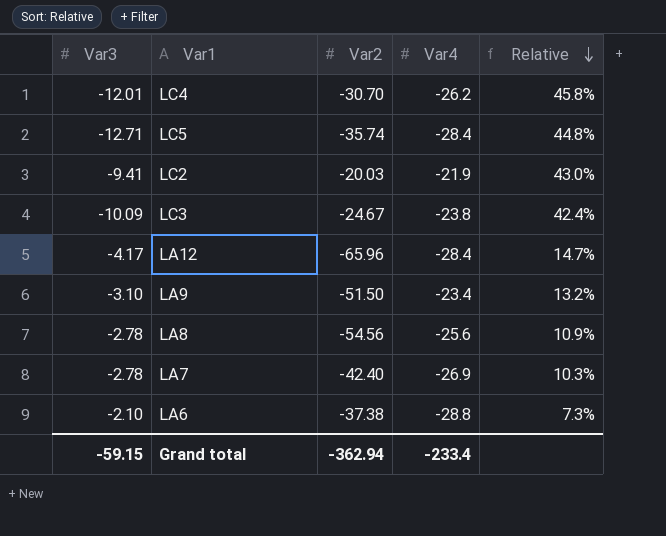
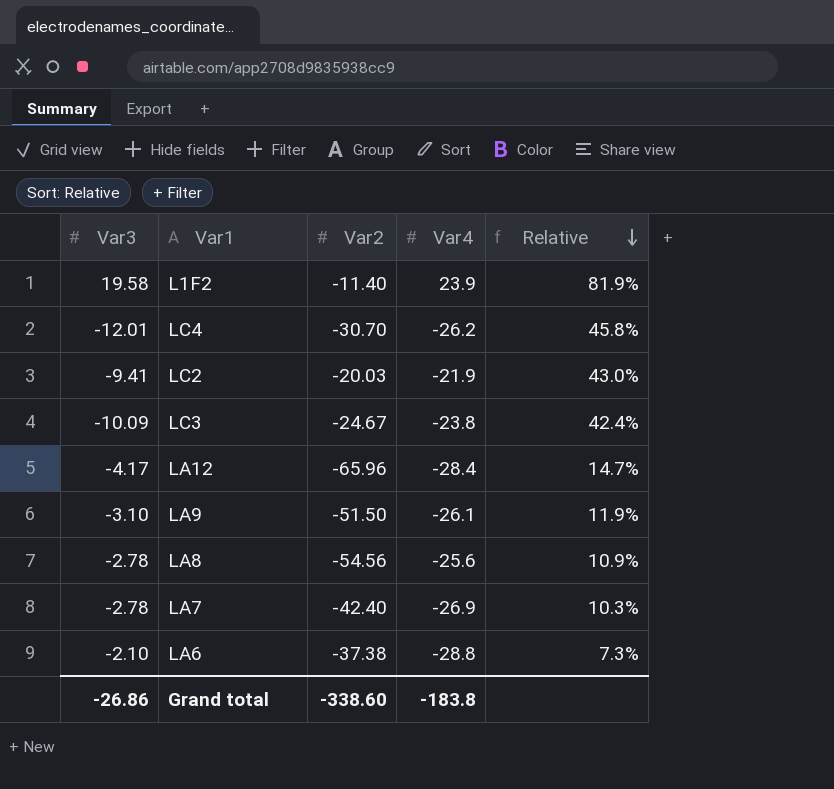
row LC5: -12.71 | -35.74 | -28.4 | 44.8% -> none
row L1F2: none -> 19.58 | -11.40 | 23.9 | 81.9%
LA9 | Var4: -23.4 -> -26.1
LA9 | Relative: 13.2% -> 11.9%
Grand total | Var3: -59.15 -> -26.86
Grand total | Var2: -362.94 -> -338.60
Grand total | Var4: -233.4 -> -183.8

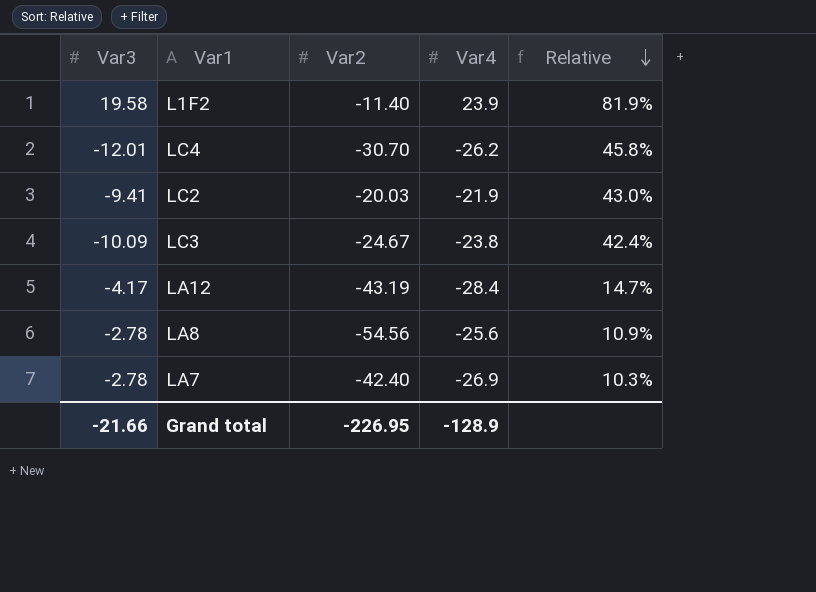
row LA9: -3.10 | -51.50 | -26.1 | 11.9% -> none
row LA6: -2.10 | -37.38 | -28.8 | 7.3% -> none
LA12 | Var2: -65.96 -> -43.19
Grand total | Var3: -26.86 -> -21.66
Grand total | Var2: -338.60 -> -226.95
Grand total | Var4: -183.8 -> -128.9

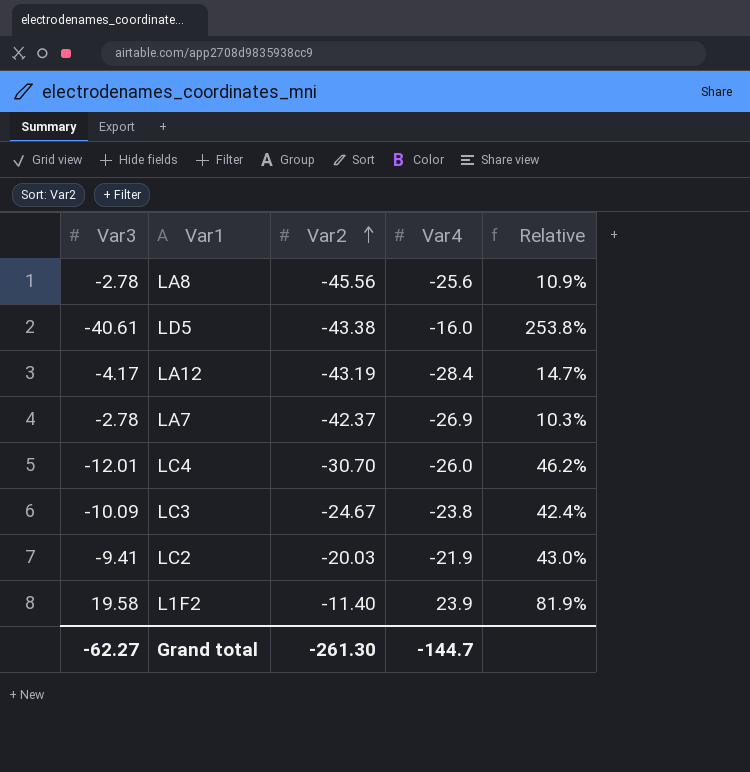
row order: Relative descending -> Var2 ascending
LA8 | Var2: -54.56 -> -45.56
row LD5: none -> -40.61 | -43.38 | -16.0 | 253.8%
LA7 | Var2: -42.40 -> -42.37
LC4 | Var4: -26.2 -> -26.0
LC4 | Relative: 45.8% -> 46.2%
Grand total | Var3: -21.66 -> -62.27
Grand total | Var2: -226.95 -> -261.30
Grand total | Var4: -128.9 -> -144.7

